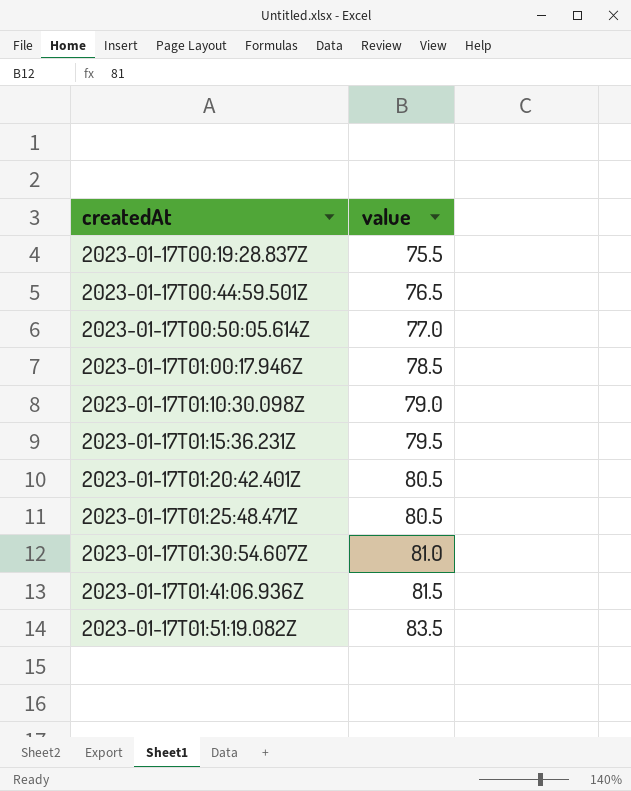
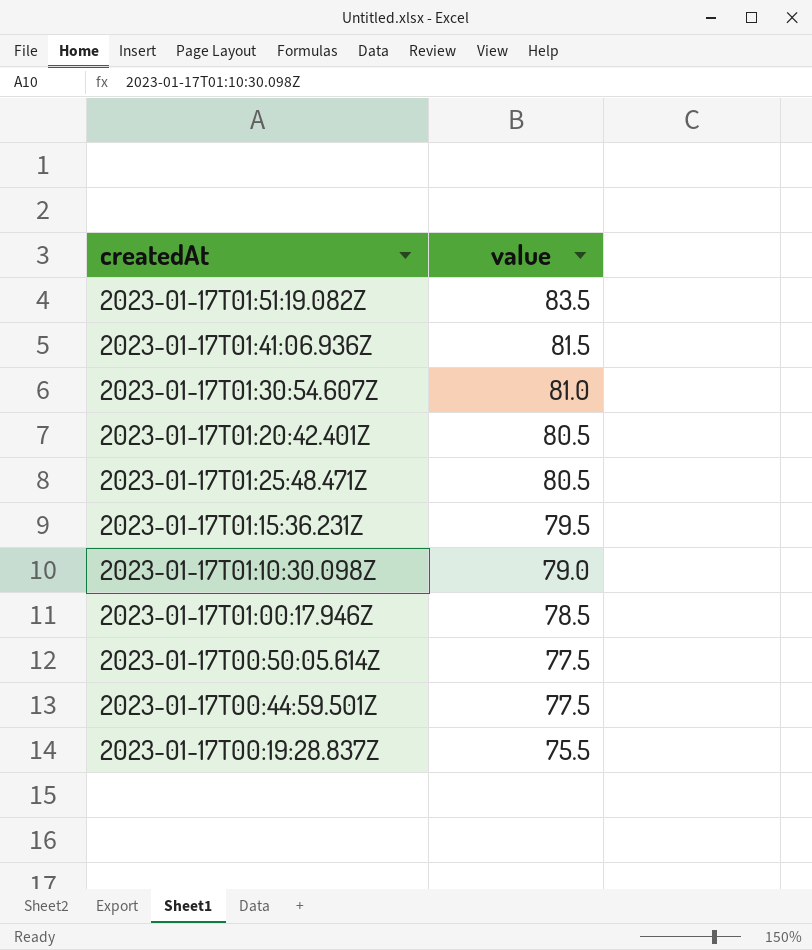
row order: createdAt ascending -> value descending
2023-01-17T00:50:05.614Z | value: 77.0 -> 77.5
2023-01-17T00:44:59.501Z | value: 76.5 -> 77.5

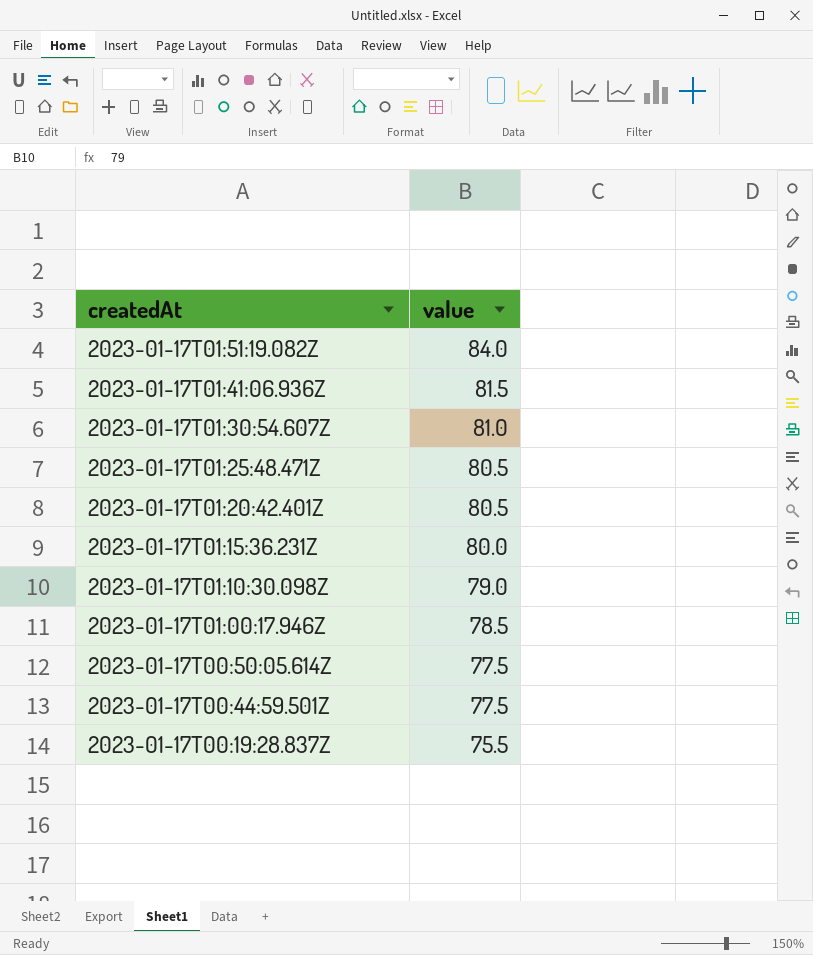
row order: value descending -> createdAt descending
2023-01-17T01:51:19.082Z | value: 83.5 -> 84.0
2023-01-17T01:15:36.231Z | value: 79.5 -> 80.0

